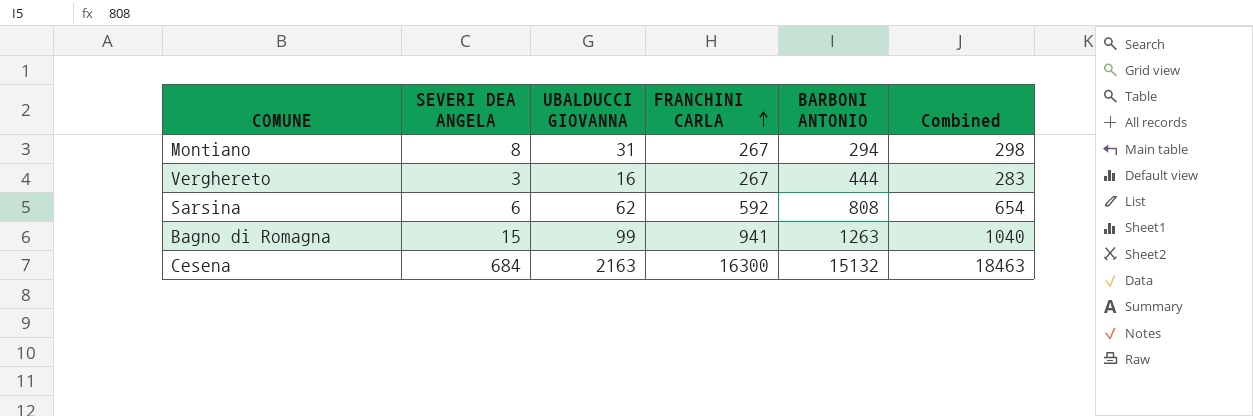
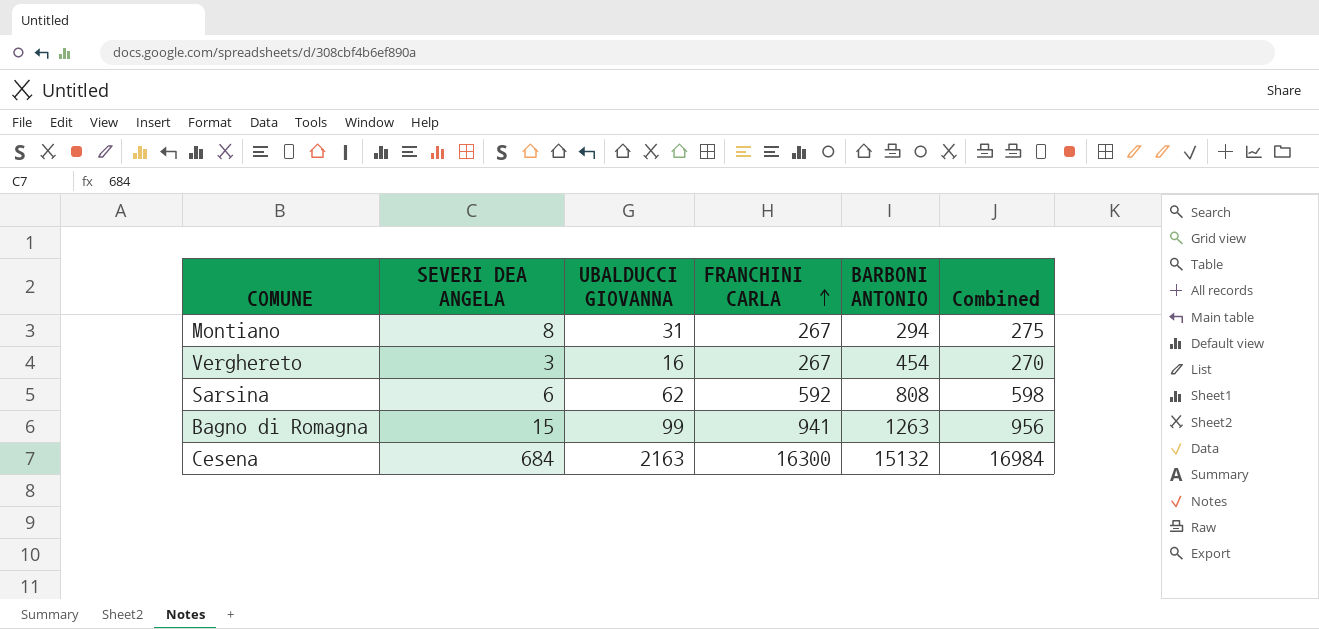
column Combined | formula: [UBALDUCCI GIOVANNA] + [FRANCHINI CARLA] -> [SEVERI DEA ANGELA] + [FRANCHINI CARLA]
Verghereto | BARBONI ANTONIO: 444 -> 454

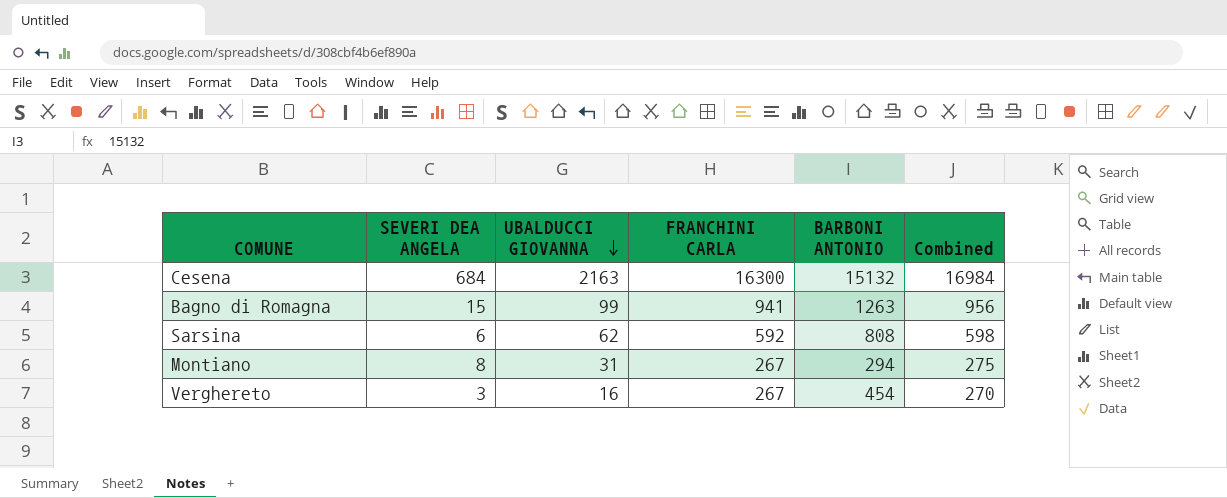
row order: FRANCHINI CARLA ascending -> UBALDUCCI GIOVANNA descending

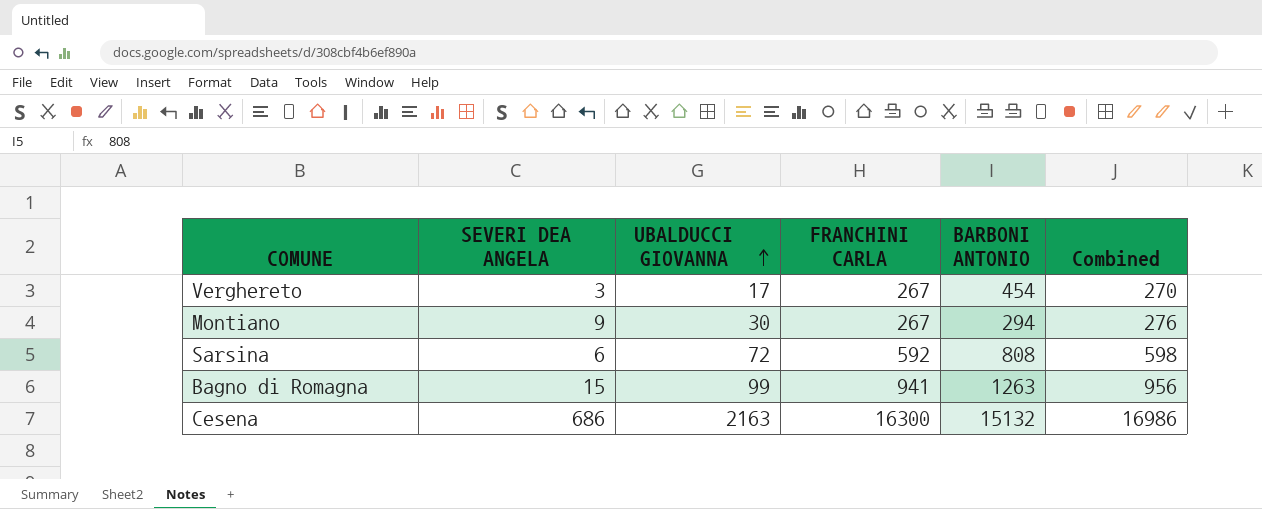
row order: UBALDUCCI GIOVANNA descending -> UBALDUCCI GIOVANNA ascending
Verghereto | UBALDUCCI GIOVANNA: 16 -> 17
Montiano | SEVERI DEA ANGELA: 8 -> 9
Montiano | UBALDUCCI GIOVANNA: 31 -> 30
Montiano | Combined: 275 -> 276
Sarsina | UBALDUCCI GIOVANNA: 62 -> 72
Cesena | SEVERI DEA ANGELA: 684 -> 686
Cesena | Combined: 16984 -> 16986

